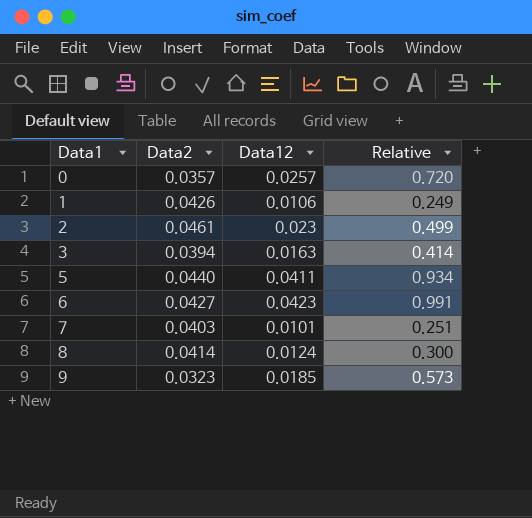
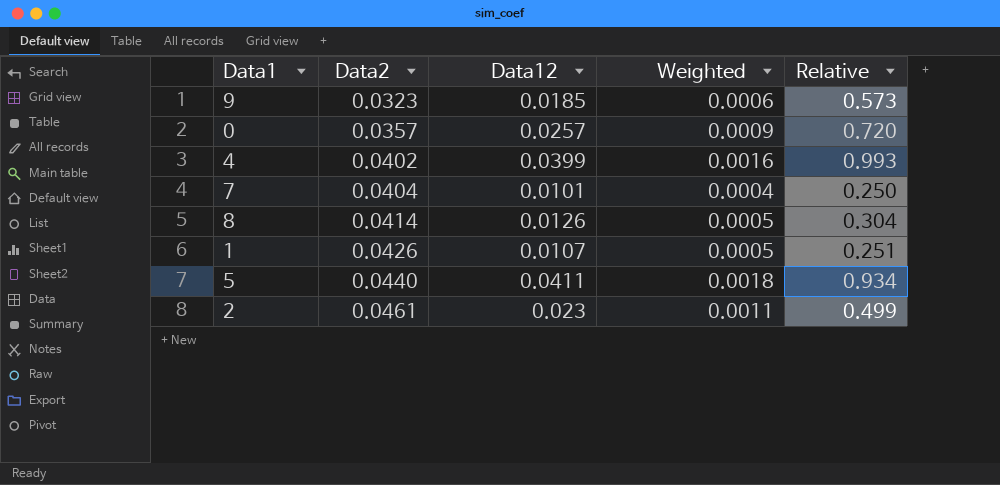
row order: Data1 ascending -> Data2 ascending
column Weighted | formula: none -> [Data2] * [Data12]
row 3: 0.0394 | 0.0163 | 0.414 -> none
row 6: 0.0427 | 0.0423 | 0.991 -> none
row 4: none -> 0.0402 | 0.0399 | 0.0016 | 0.993
7 | Data2: 0.0403 -> 0.0404
7 | Relative: 0.251 -> 0.250
8 | Data12: 0.0124 -> 0.0126
8 | Relative: 0.300 -> 0.304
1 | Data12: 0.0106 -> 0.0107
1 | Relative: 0.249 -> 0.251

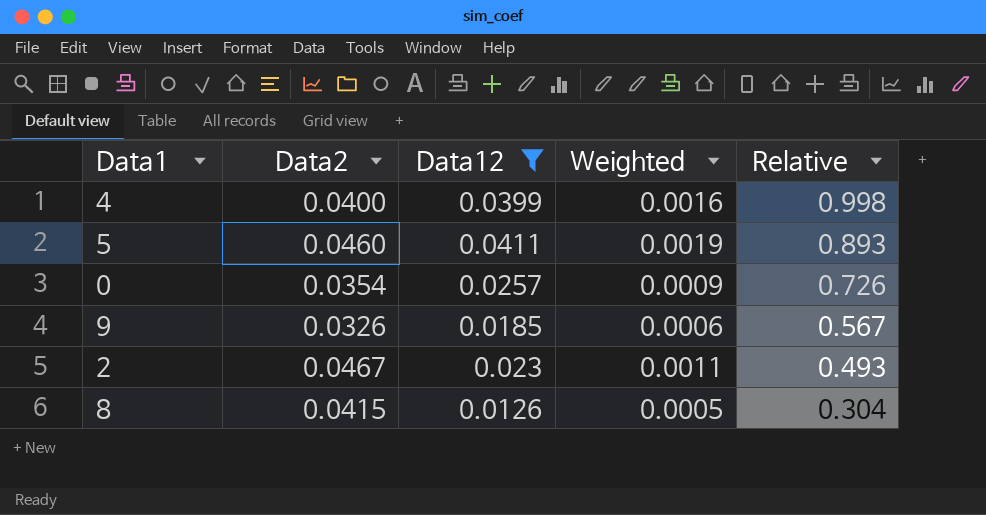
filter: none -> Data12 >= 0.0126
row order: Data2 ascending -> Relative descending
4 | Data2: 0.0402 -> 0.0400
4 | Relative: 0.993 -> 0.998
5 | Data2: 0.0440 -> 0.0460
5 | Weighted: 0.0018 -> 0.0019
5 | Relative: 0.934 -> 0.893
0 | Data2: 0.0357 -> 0.0354
0 | Relative: 0.720 -> 0.726
9 | Data2: 0.0323 -> 0.0326
9 | Relative: 0.573 -> 0.567
2 | Data2: 0.0461 -> 0.0467
2 | Relative: 0.499 -> 0.493
8 | Data2: 0.0414 -> 0.0415

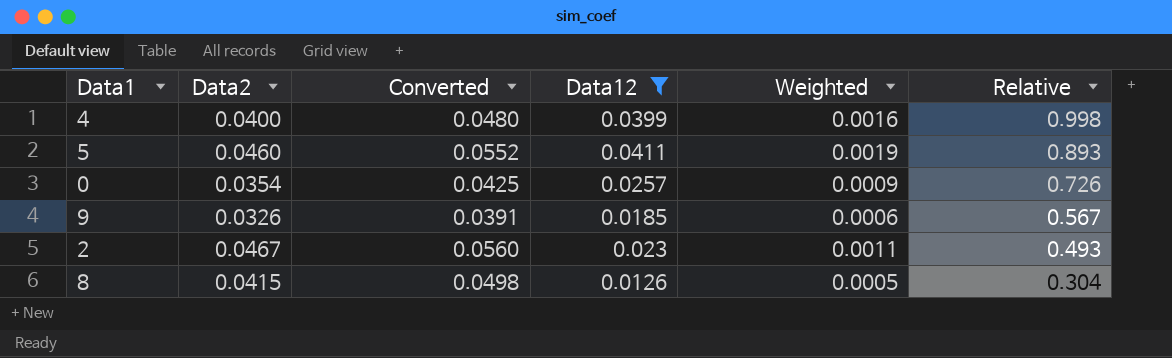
column Converted | formula: none -> [Data2] * 1.2

